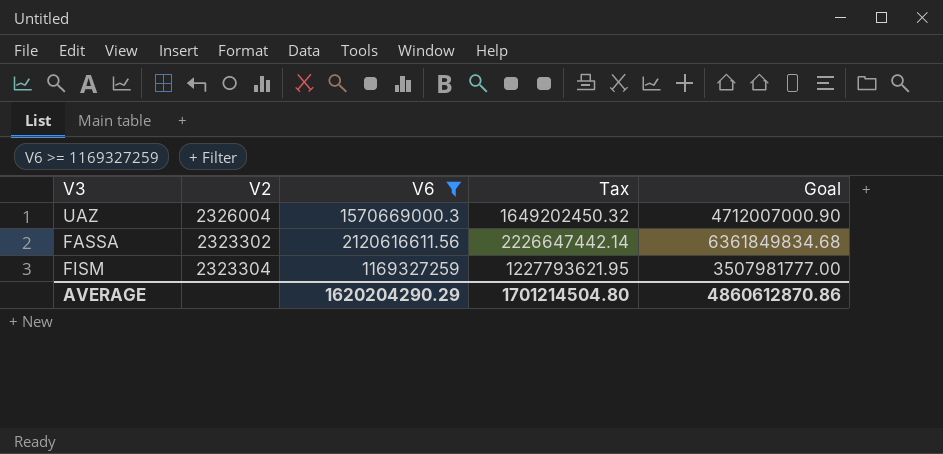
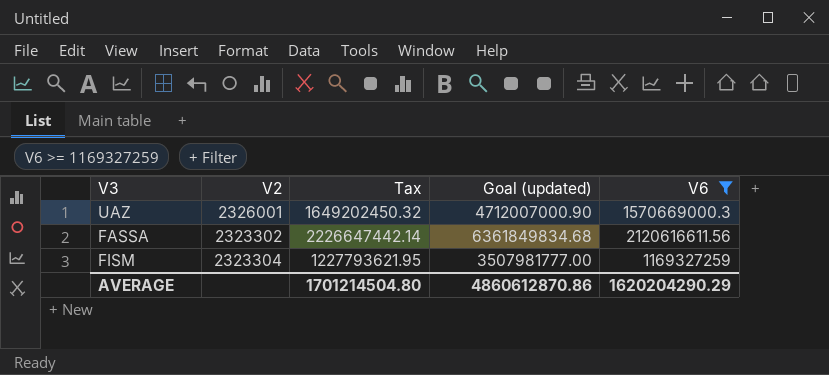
column name: Goal -> Goal (updated)
column V6 | position: 3 -> 5
UAZ | V2: 2326004 -> 2326001

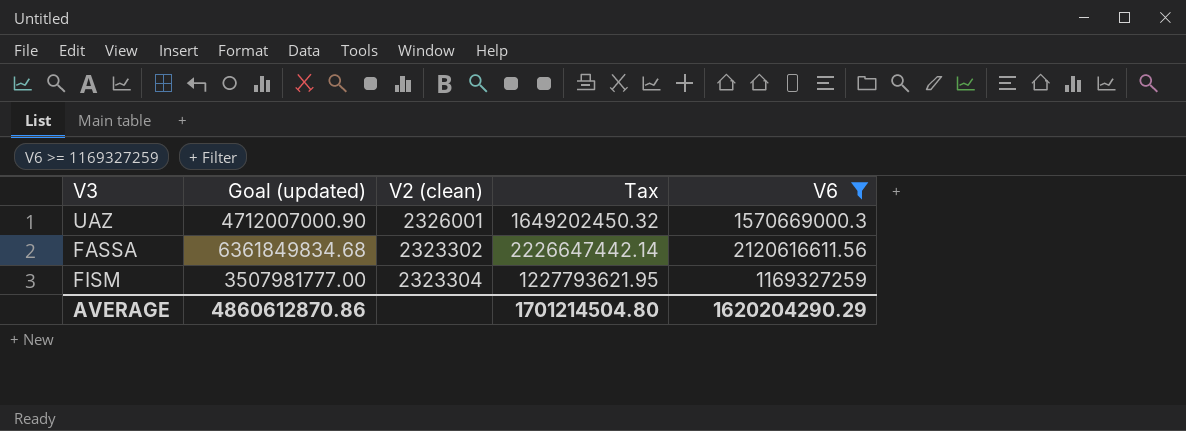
column Goal (updated) | position: 4 -> 2
column name: V2 -> V2 (clean)

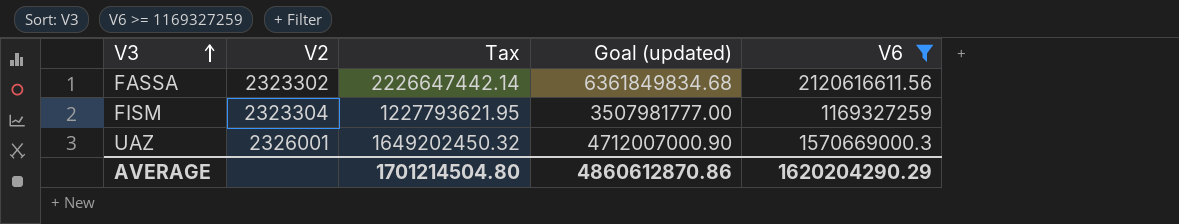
row order: none -> V3 ascending
column name: V2 (clean) -> V2
column Goal (updated) | position: 2 -> 4

